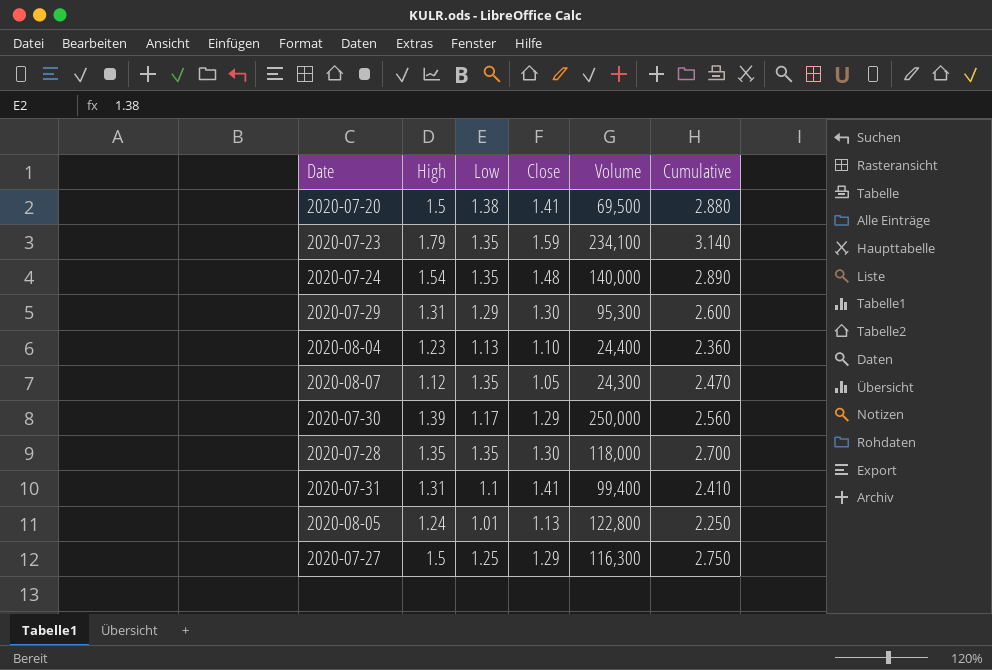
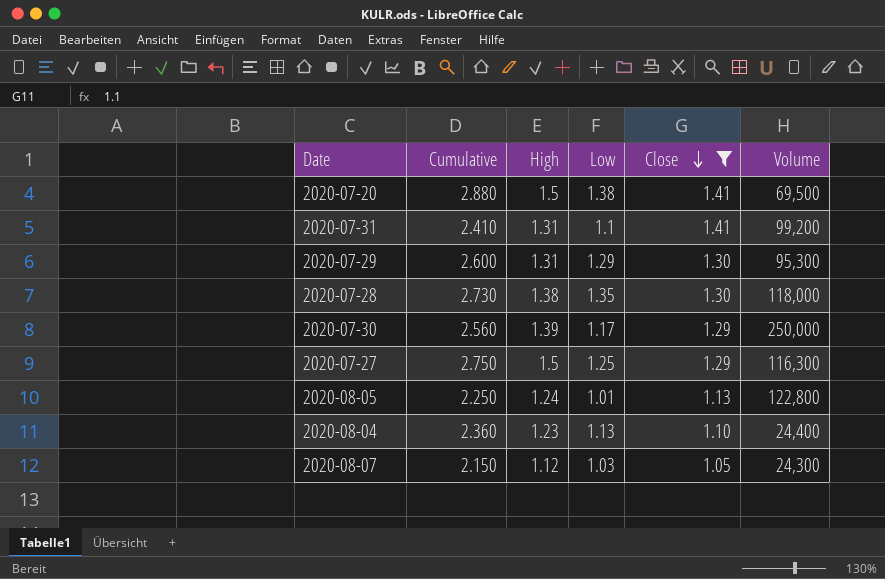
filter: none -> Close <= 1.41
row order: none -> Close descending
column Cumulative | position: 6 -> 2
2020-07-31 | Volume: 99,400 -> 99,200
2020-07-28 | Cumulative: 2.700 -> 2.730
2020-07-28 | High: 1.35 -> 1.38
2020-08-07 | Cumulative: 2.470 -> 2.150
2020-08-07 | Low: 1.35 -> 1.03

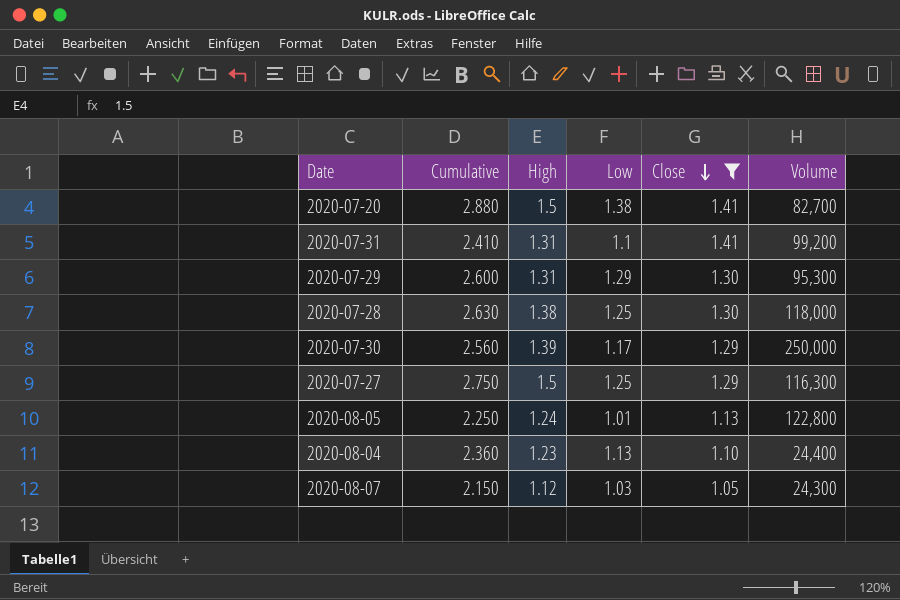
2020-07-20 | Volume: 69,500 -> 82,700
2020-07-28 | Cumulative: 2.730 -> 2.630
2020-07-28 | Low: 1.35 -> 1.25

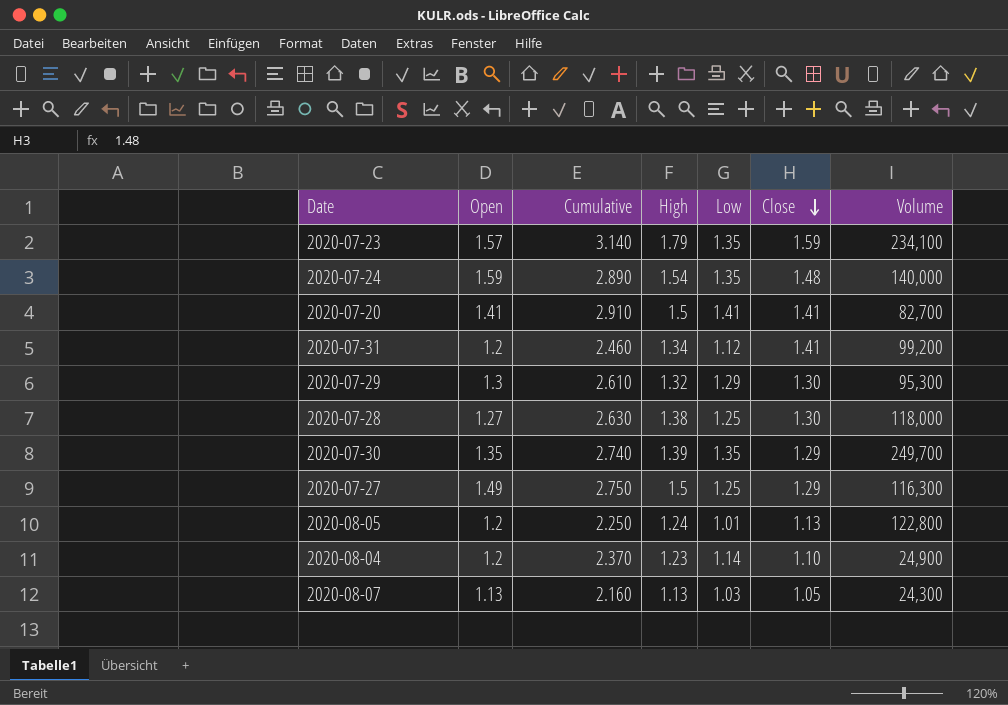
filter: Close <= 1.41 -> none
column Open | position: none -> 2
2020-07-20 | Cumulative: 2.880 -> 2.910
2020-07-20 | Low: 1.38 -> 1.41
2020-07-31 | Cumulative: 2.410 -> 2.460
2020-07-31 | High: 1.31 -> 1.34
2020-07-31 | Low: 1.1 -> 1.12
2020-07-29 | Cumulative: 2.600 -> 2.610
2020-07-29 | High: 1.31 -> 1.32
2020-07-30 | Cumulative: 2.560 -> 2.740
2020-07-30 | Low: 1.17 -> 1.35
2020-07-30 | Volume: 250,000 -> 249,700
2020-08-04 | Cumulative: 2.360 -> 2.370
2020-08-04 | Low: 1.13 -> 1.14
2020-08-04 | Volume: 24,400 -> 24,900
2020-08-07 | Cumulative: 2.150 -> 2.160
2020-08-07 | High: 1.12 -> 1.13

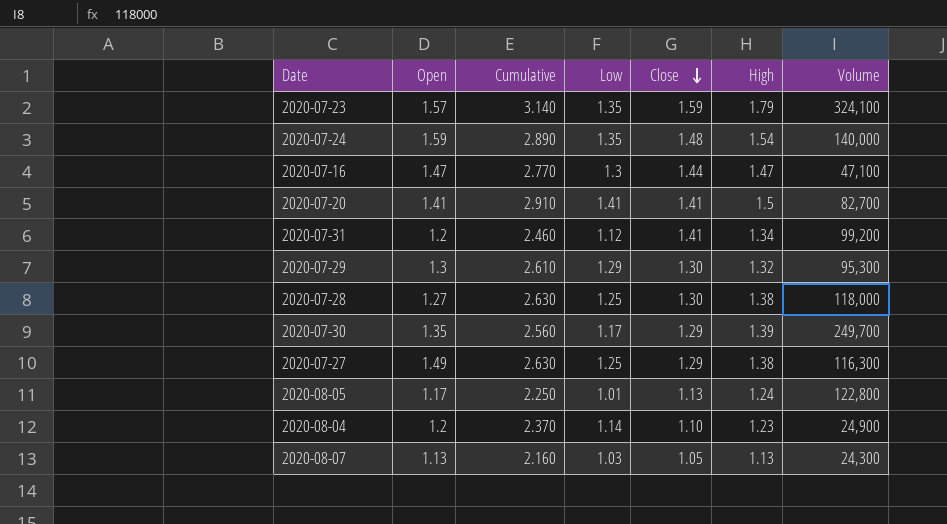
column High | position: 4 -> 6
2020-07-23 | Volume: 234,100 -> 324,100
row 2020-07-16: none -> 1.47 | 2.770 | 1.3 | 1.44 | 1.47 | 47,100
2020-07-30 | Cumulative: 2.740 -> 2.560
2020-07-30 | Low: 1.35 -> 1.17
2020-07-27 | Cumulative: 2.750 -> 2.630
2020-07-27 | High: 1.5 -> 1.38
2020-08-05 | Open: 1.2 -> 1.17

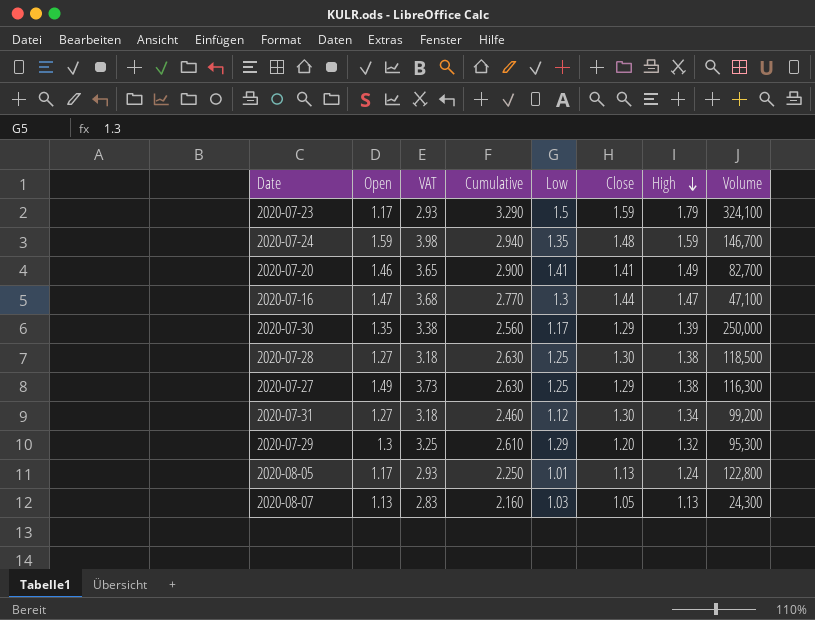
row order: Close descending -> High descending
column VAT | formula: none -> [Open] * 2.5
row 2020-08-04: 1.2 | 2.370 | 1.14 | 1.10 | 1.23 | 24,900 -> none
2020-07-23 | Open: 1.57 -> 1.17
2020-07-23 | Cumulative: 3.140 -> 3.290
2020-07-23 | Low: 1.35 -> 1.5
2020-07-24 | Cumulative: 2.890 -> 2.940
2020-07-24 | High: 1.54 -> 1.59
2020-07-24 | Volume: 140,000 -> 146,700
2020-07-20 | Open: 1.41 -> 1.46
2020-07-20 | Cumulative: 2.910 -> 2.900
2020-07-20 | High: 1.5 -> 1.49
2020-07-30 | Volume: 249,700 -> 250,000
2020-07-28 | Volume: 118,000 -> 118,500
2020-07-31 | Open: 1.2 -> 1.27
2020-07-31 | Close: 1.41 -> 1.30
2020-07-29 | Close: 1.30 -> 1.20

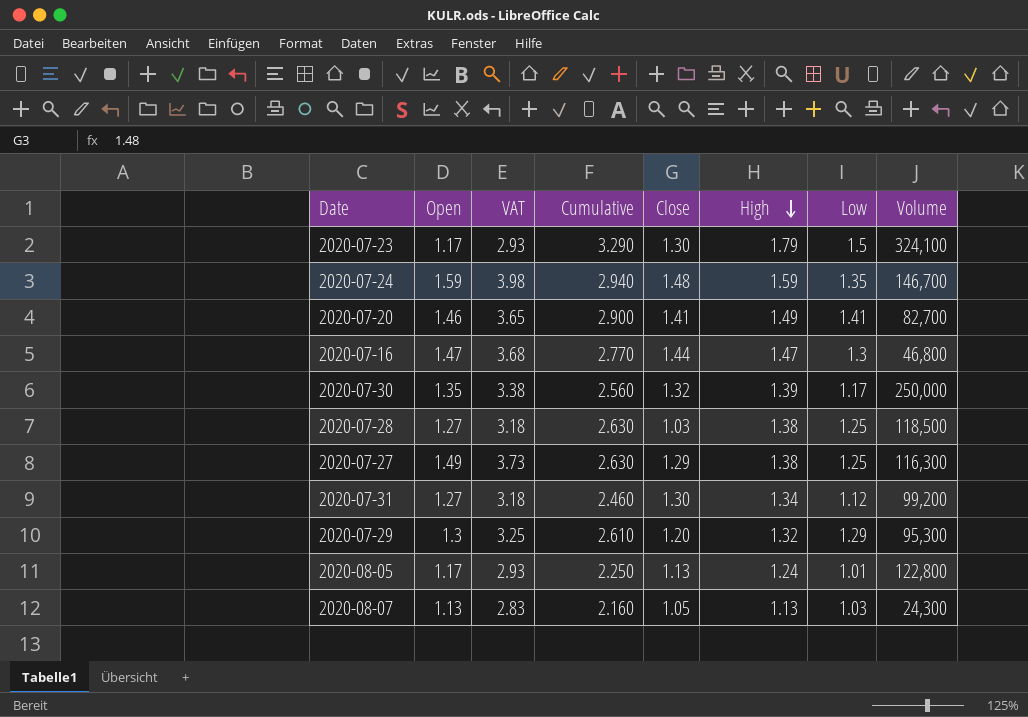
column Low | position: 5 -> 7
2020-07-23 | Close: 1.59 -> 1.30
2020-07-16 | Volume: 47,100 -> 46,800
2020-07-30 | Close: 1.29 -> 1.32
2020-07-28 | Close: 1.30 -> 1.03

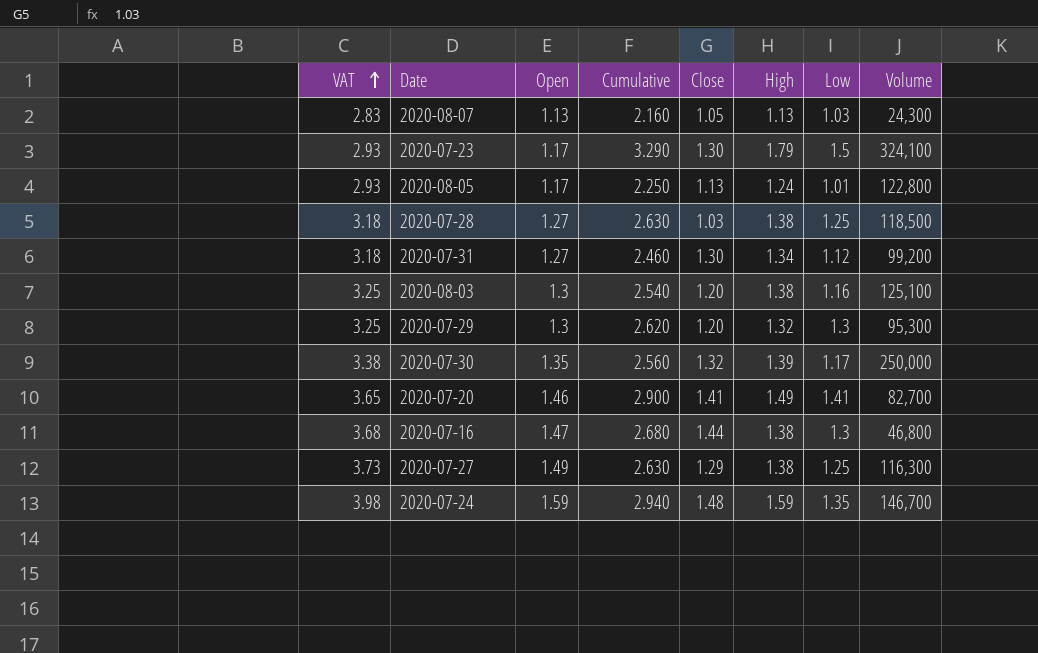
row order: High descending -> VAT ascending
column VAT | position: 3 -> 1
row 2020-08-03: none -> 3.25 | 1.3 | 2.540 | 1.20 | 1.38 | 1.16 | 125,100
2020-07-29 | Cumulative: 2.610 -> 2.620
2020-07-29 | Low: 1.29 -> 1.3
2020-07-16 | Cumulative: 2.770 -> 2.680
2020-07-16 | High: 1.47 -> 1.38

